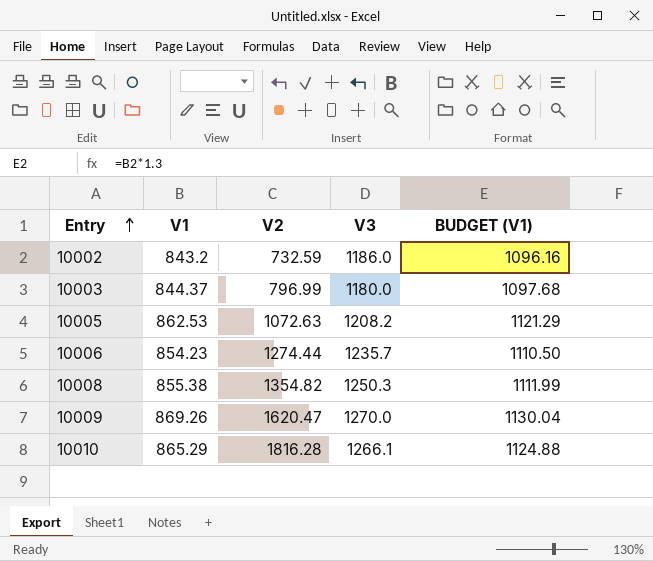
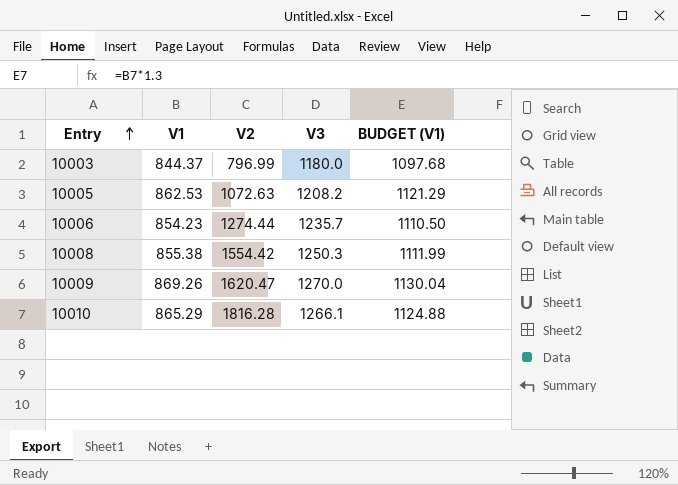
row 10002: 843.2 | 732.59 | 1186.0 | 1096.16 -> none
10008 | V2: 1354.82 -> 1554.42

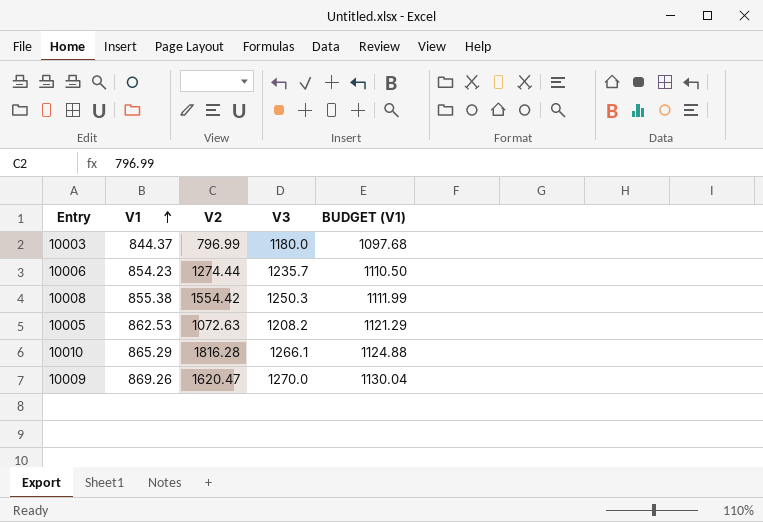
row order: Entry ascending -> V1 ascending

